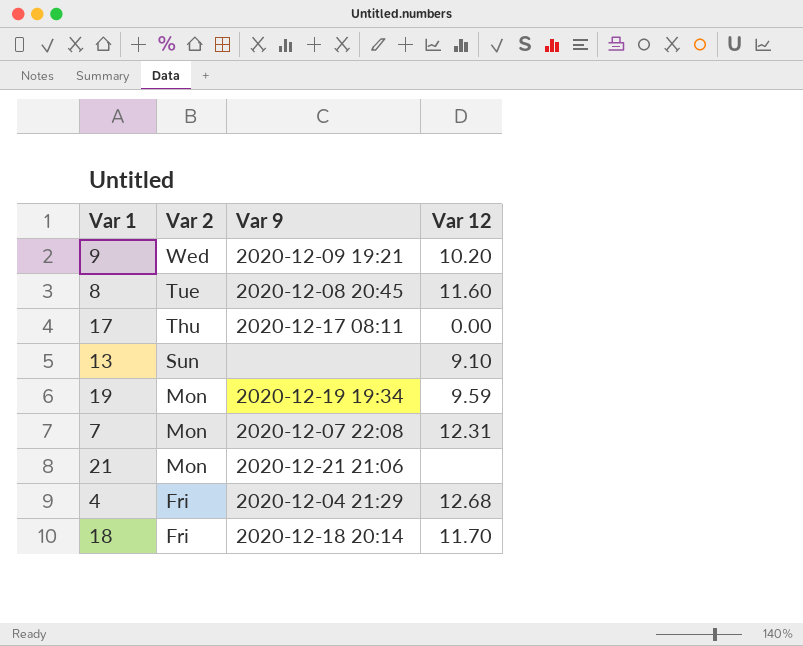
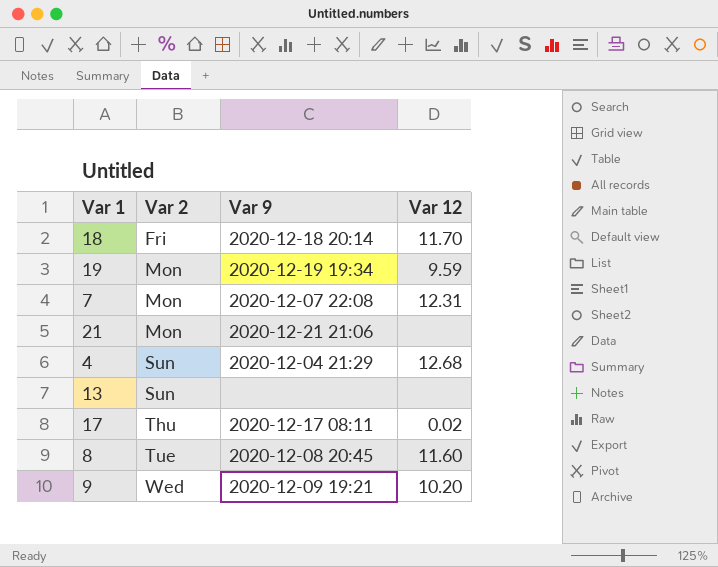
row order: Var 2 descending -> Var 2 ascending
4 | Var 2: Fri -> Sun
13 | Var 12: 9.10 -> none
17 | Var 12: 0.00 -> 0.02

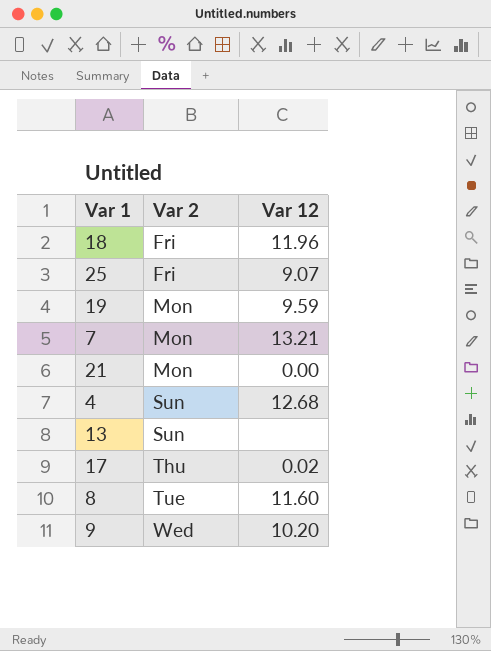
column Var 9 | position: 3 -> none
18 | Var 12: 11.70 -> 11.96
row 25: none -> Fri | 9.07
7 | Var 12: 12.31 -> 13.21
21 | Var 12: none -> 0.00

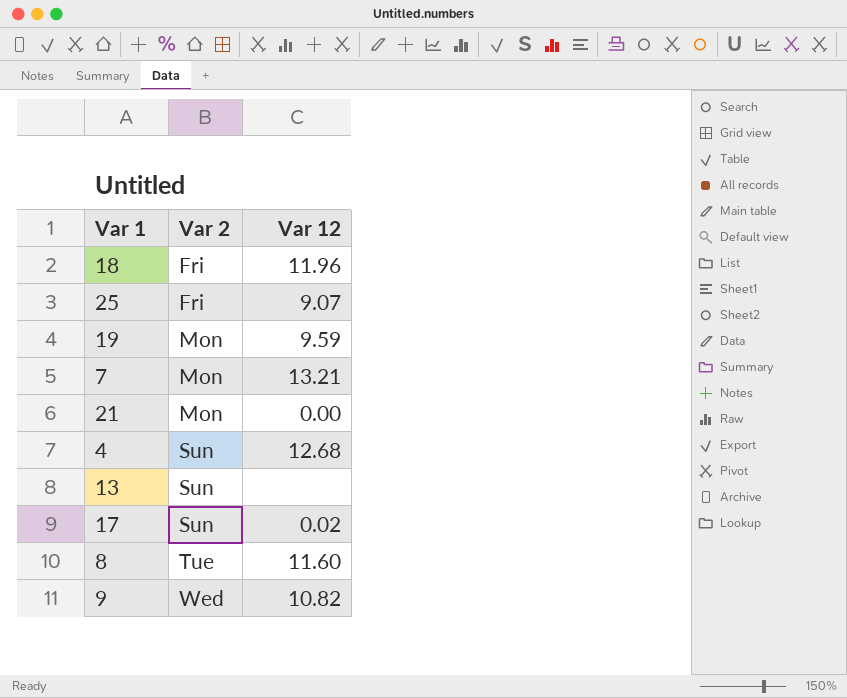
17 | Var 2: Thu -> Sun
9 | Var 12: 10.20 -> 10.82

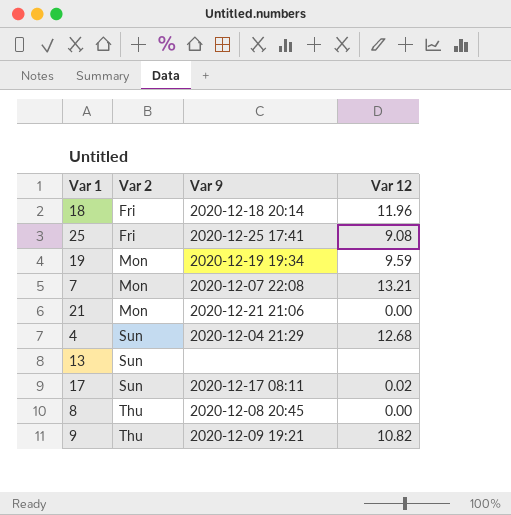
column Var 9 | position: none -> 3
25 | Var 12: 9.07 -> 9.08
8 | Var 2: Tue -> Thu
8 | Var 12: 11.60 -> 0.00
9 | Var 2: Wed -> Thu

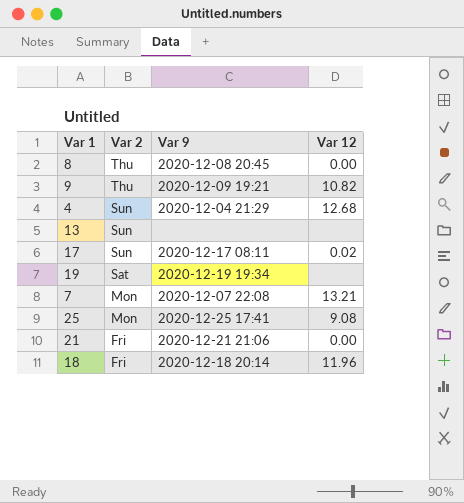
row order: Var 2 ascending -> Var 2 descending
19 | Var 2: Mon -> Sat
19 | Var 12: 9.59 -> none
25 | Var 2: Fri -> Mon
21 | Var 2: Mon -> Fri

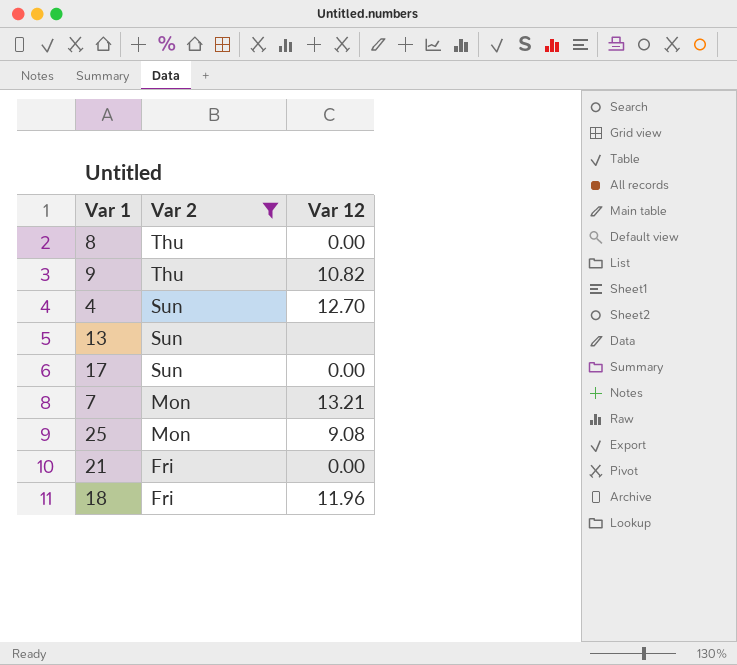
filter: none -> Var 2 != Sat
column Var 9 | position: 3 -> none
4 | Var 12: 12.68 -> 12.70
17 | Var 12: 0.02 -> 0.00

